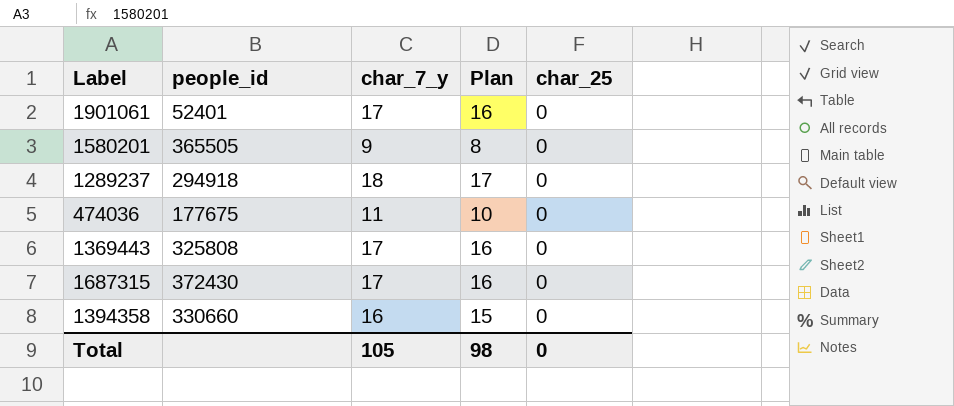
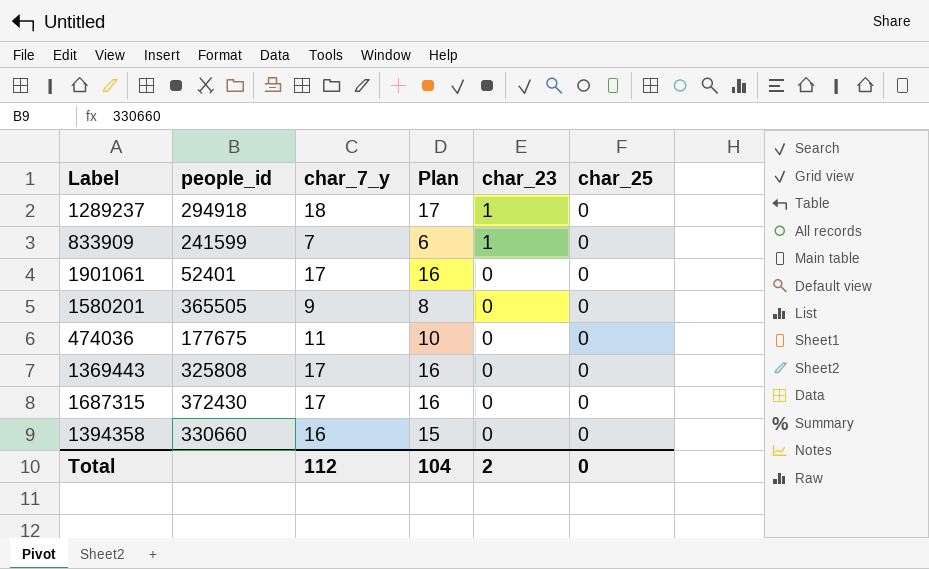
row order: none -> char_23 descending
column char_23 | position: none -> 5
row 833909: none -> 241599 | 7 | 6 | 1 | 0
Total | char_7_y: 105 -> 112
Total | Plan: 98 -> 104

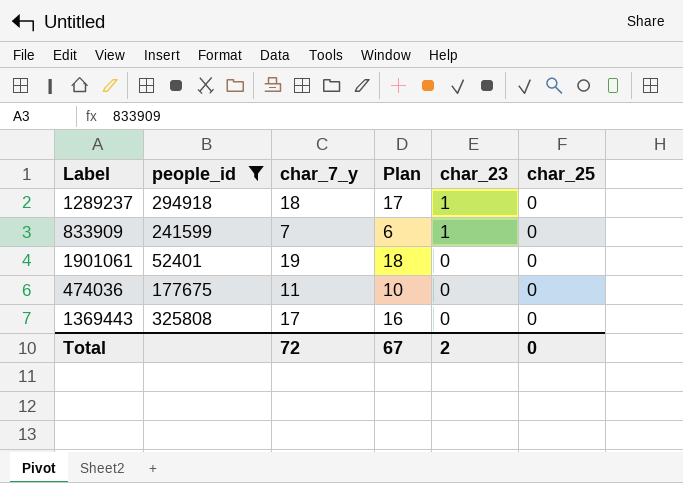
filter: none -> people_id <= 325808
1901061 | char_7_y: 17 -> 19
1901061 | Plan: 16 -> 18
Total | char_7_y: 112 -> 72
Total | Plan: 104 -> 67

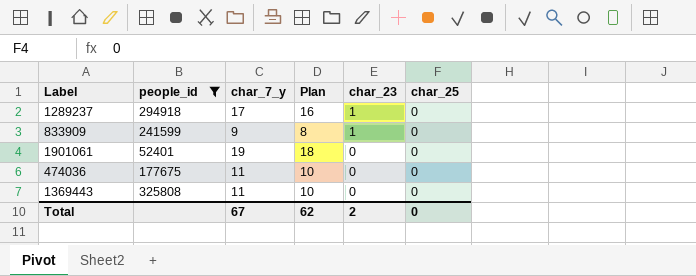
1289237 | char_7_y: 18 -> 17
1289237 | Plan: 17 -> 16
833909 | char_7_y: 7 -> 9
833909 | Plan: 6 -> 8
1369443 | char_7_y: 17 -> 11
1369443 | Plan: 16 -> 10
Total | char_7_y: 72 -> 67
Total | Plan: 67 -> 62

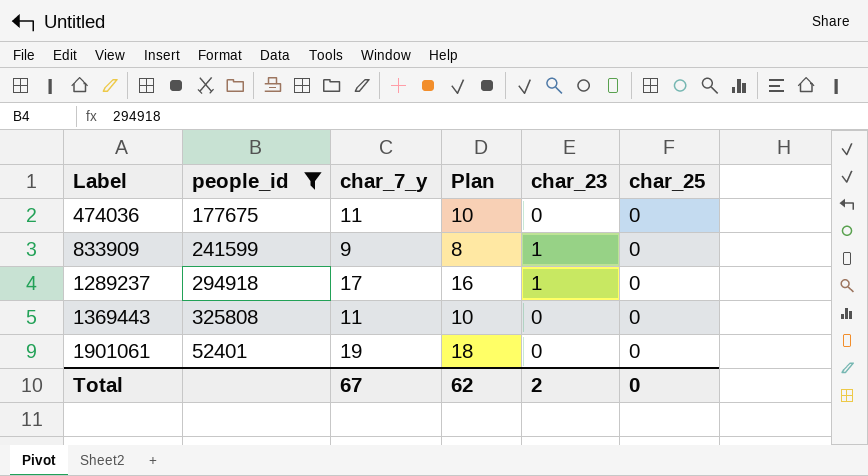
row order: char_23 descending -> Label ascending

